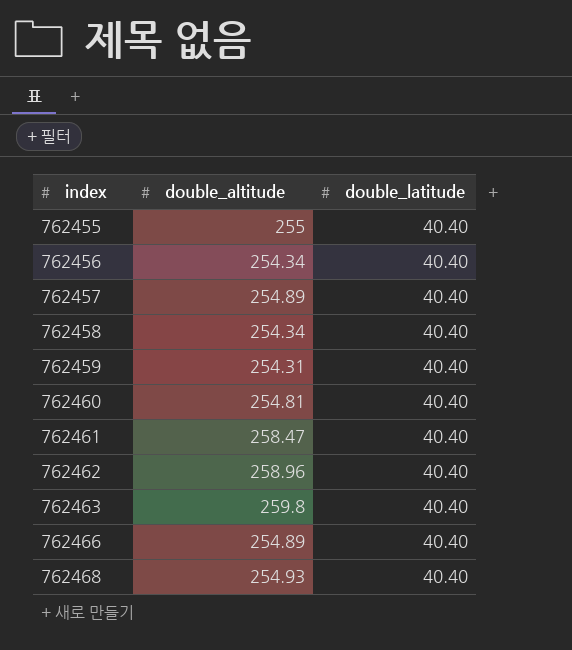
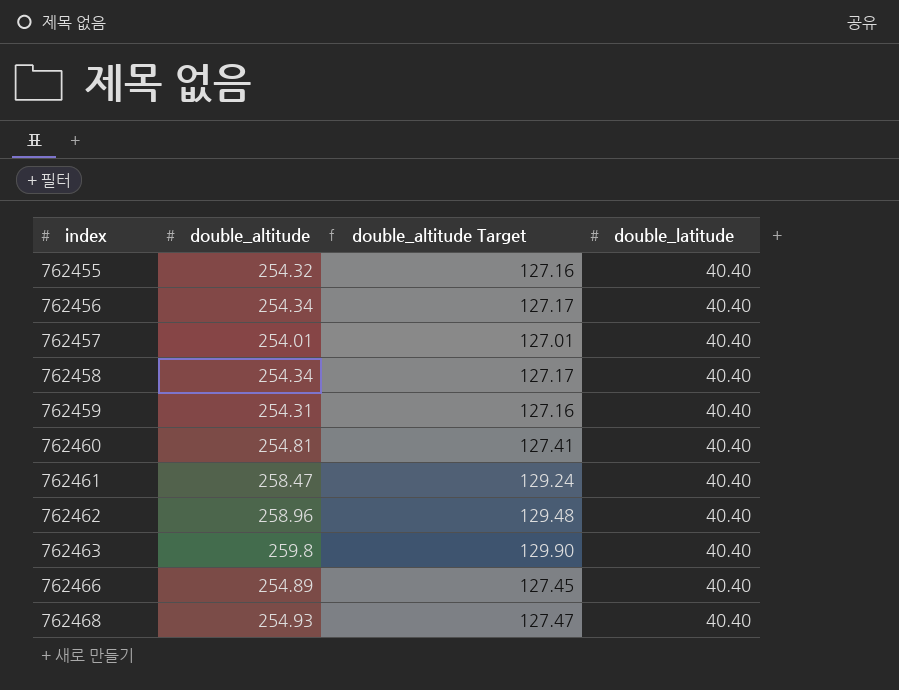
column double_altitude Target | formula: none -> [double_altitude] * 0.5
762455 | double_altitude: 255 -> 254.32
762457 | double_altitude: 254.89 -> 254.01

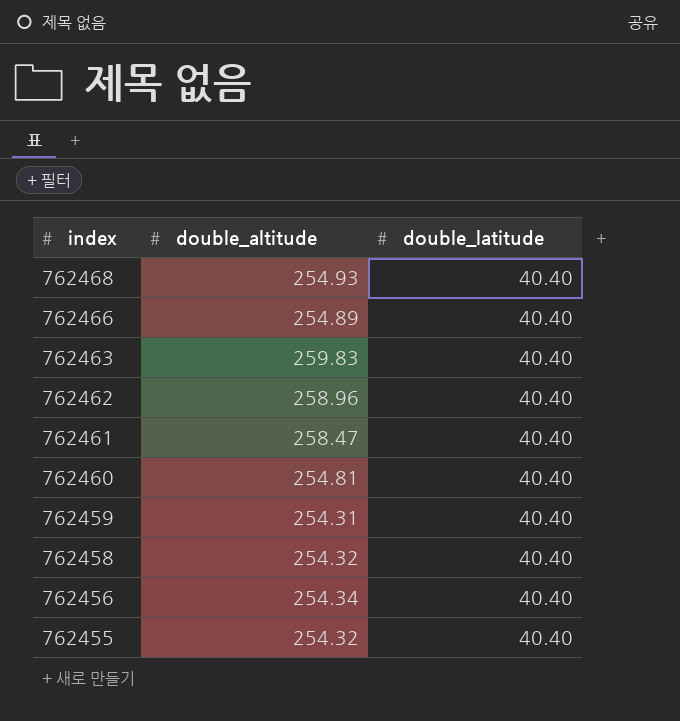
row order: index ascending -> index descending
column double_altitude Target | formula: [double_altitude] * 0.5 -> none
row 762457: 254.01 | 127.01 | 40.40 -> none
762463 | double_altitude: 259.8 -> 259.83
762458 | double_altitude: 254.34 -> 254.32

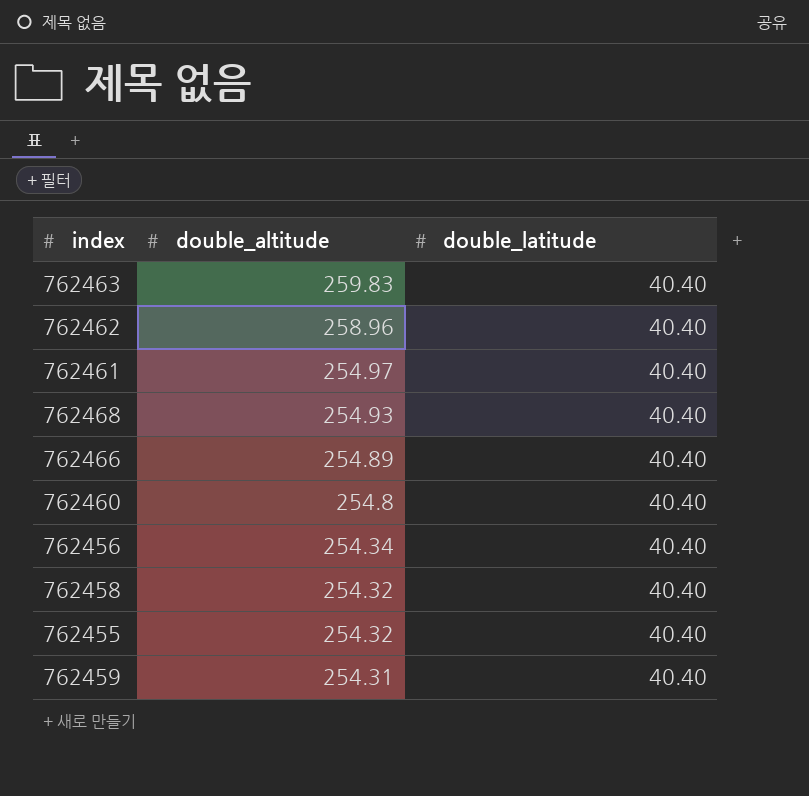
row order: index descending -> double_altitude descending
762461 | double_altitude: 258.47 -> 254.97
762460 | double_altitude: 254.81 -> 254.8

